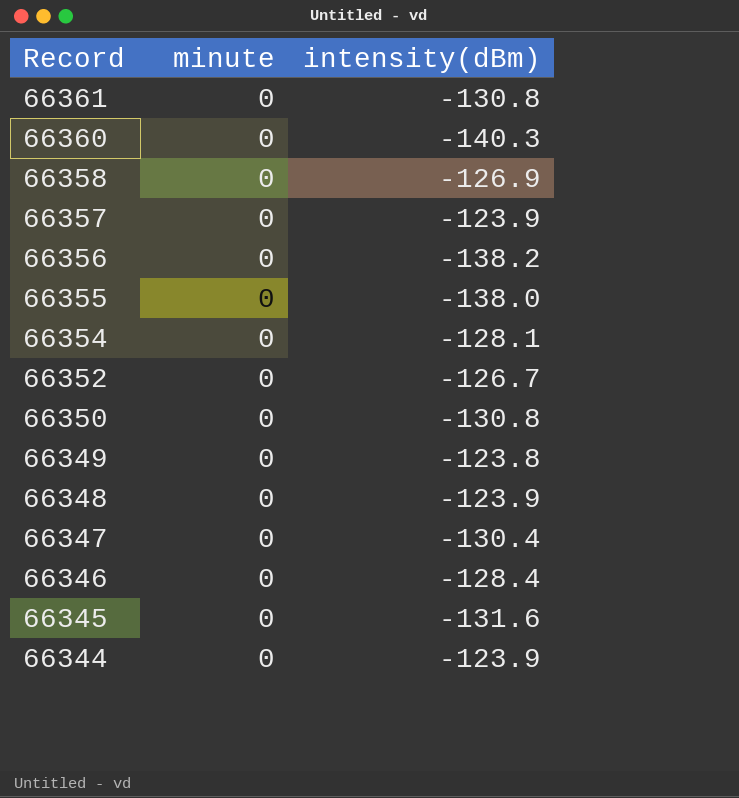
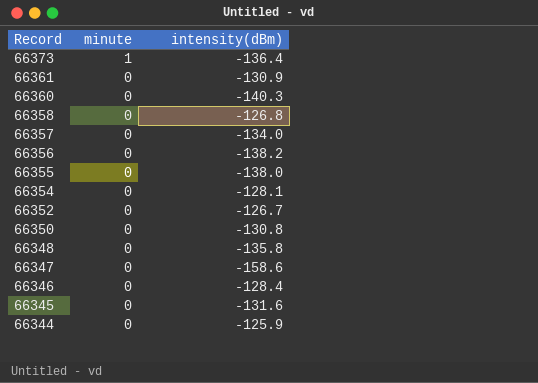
row 66349: 0 | -123.8 -> none
row 66373: none -> 1 | -136.4
66361 | intensity(dBm): -130.8 -> -130.9
66358 | intensity(dBm): -126.9 -> -126.8
66357 | intensity(dBm): -123.9 -> -134.0
66348 | intensity(dBm): -123.9 -> -135.8
66347 | intensity(dBm): -130.4 -> -158.6
66344 | intensity(dBm): -123.9 -> -125.9

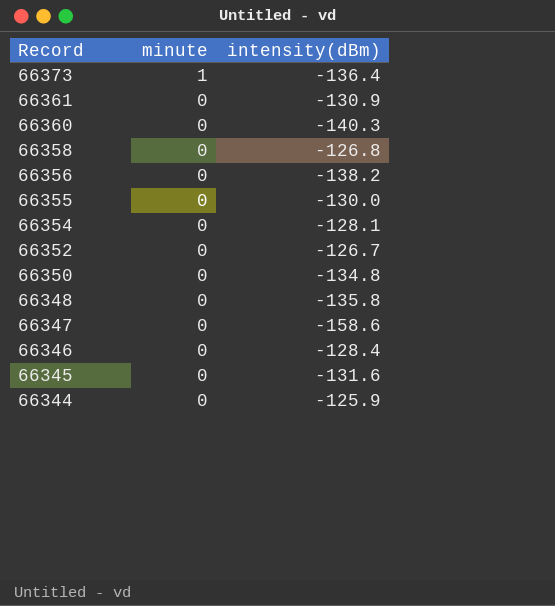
row 66357: 0 | -134.0 -> none
66355 | intensity(dBm): -138.0 -> -130.0
66350 | intensity(dBm): -130.8 -> -134.8

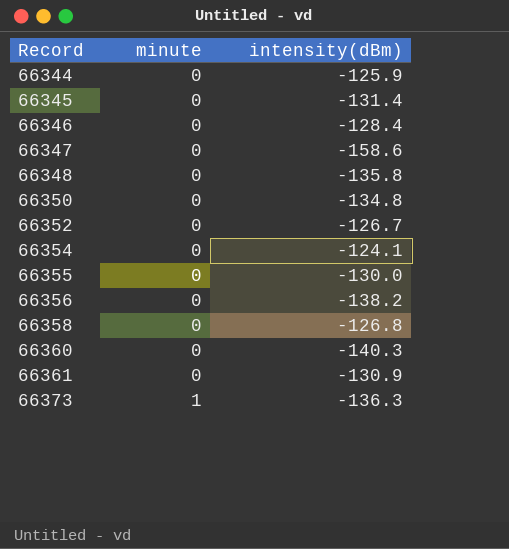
row order: Record descending -> Record ascending
66345 | intensity(dBm): -131.6 -> -131.4
66354 | intensity(dBm): -128.1 -> -124.1
66373 | intensity(dBm): -136.4 -> -136.3

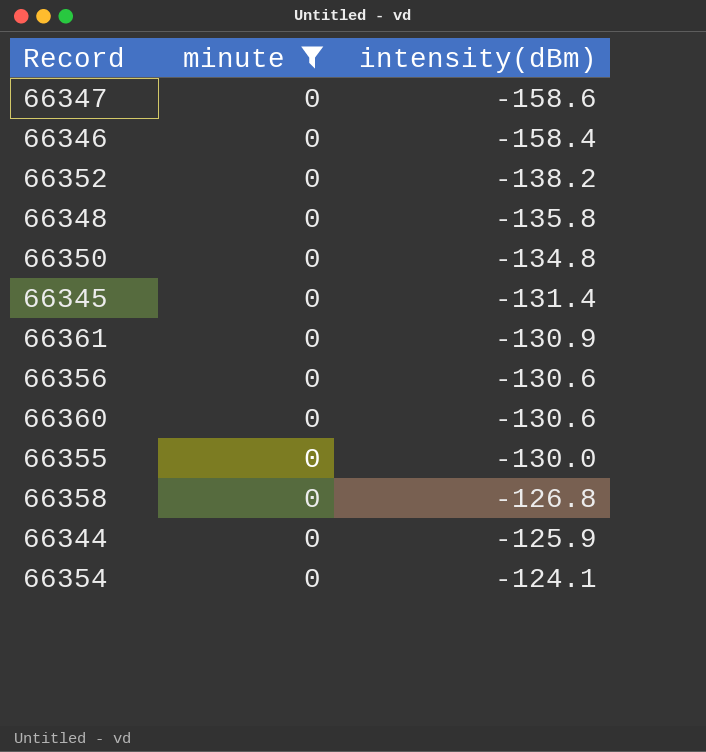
filter: none -> minute = 0
row order: Record ascending -> intensity(dBm) ascending
66346 | intensity(dBm): -128.4 -> -158.4
66352 | intensity(dBm): -126.7 -> -138.2
66356 | intensity(dBm): -138.2 -> -130.6
66360 | intensity(dBm): -140.3 -> -130.6

